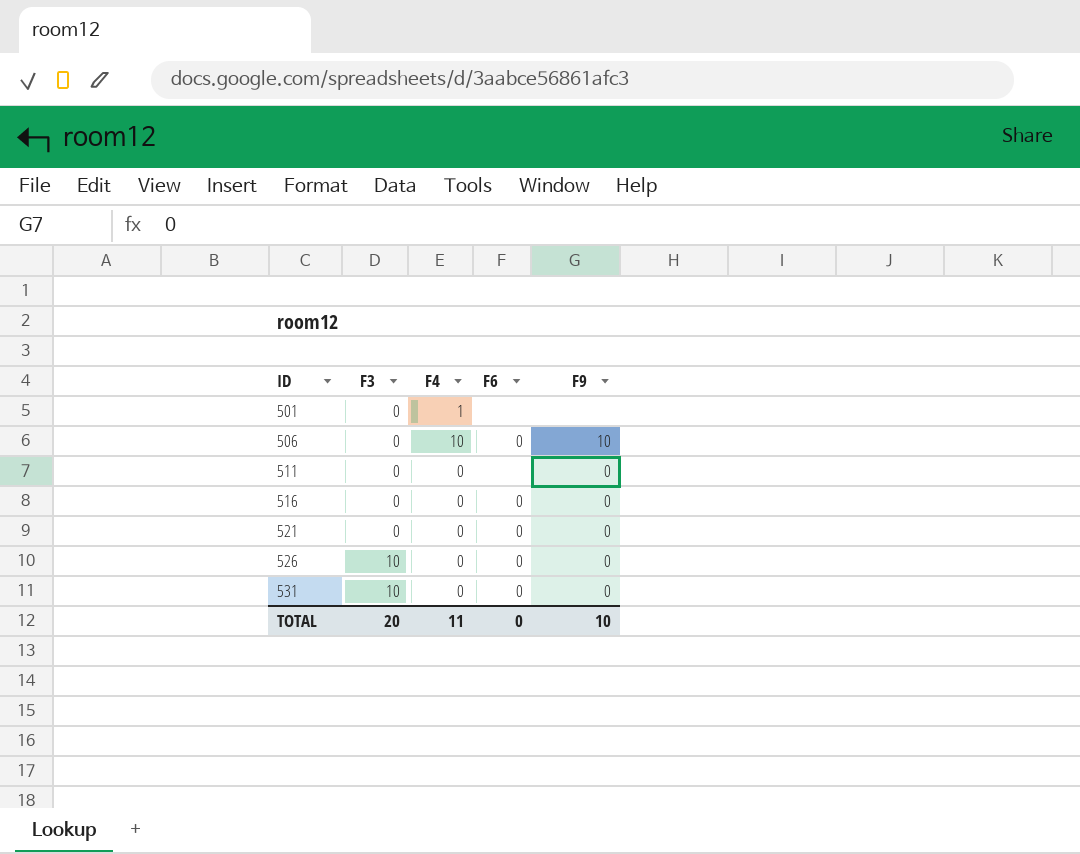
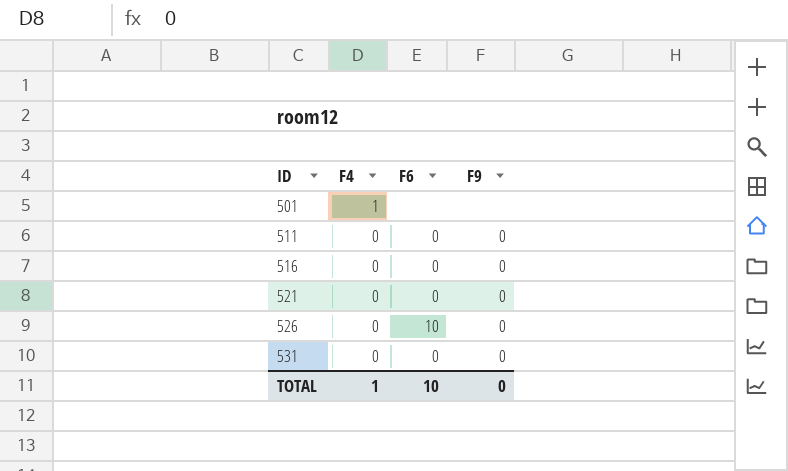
column F3 | position: 2 -> none
row 506: 0 | 10 | 0 | 10 -> none
511 | F6: none -> 0
526 | F6: 0 -> 10
TOTAL | F4: 11 -> 1
TOTAL | F6: 0 -> 10
TOTAL | F9: 10 -> 0

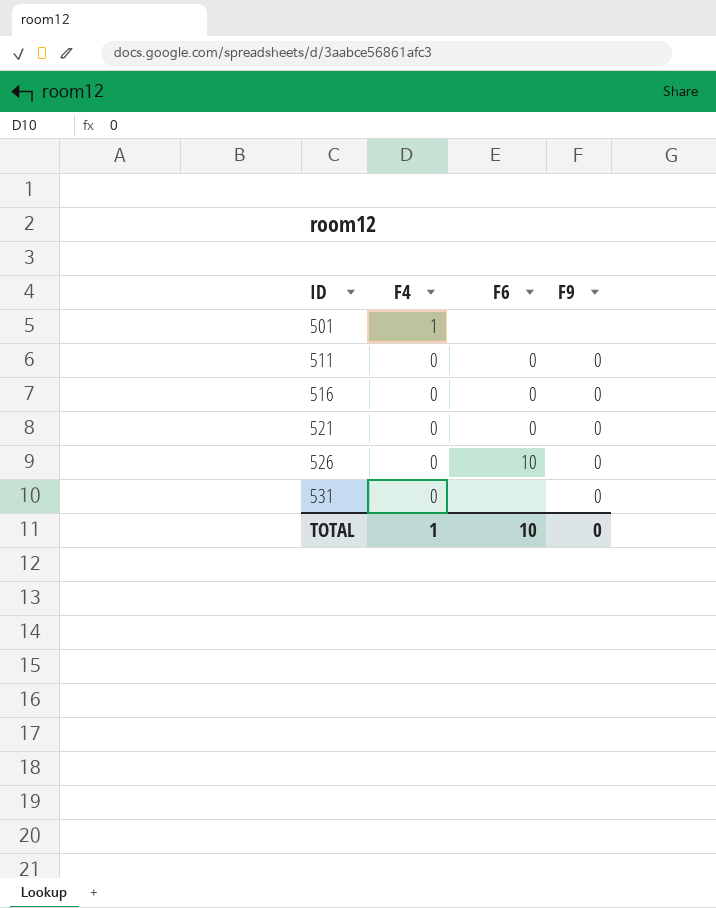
531 | F6: 0 -> none

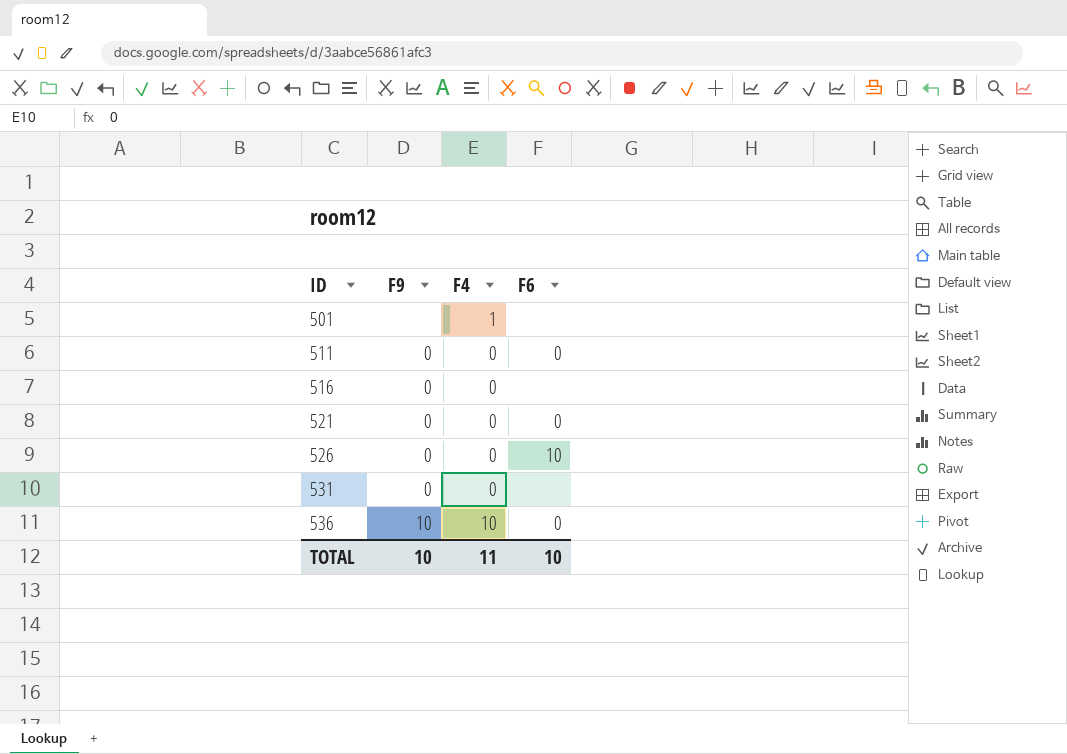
column F9 | position: 4 -> 2
516 | F6: 0 -> none
row 536: none -> 10 | 10 | 0
TOTAL | F9: 0 -> 10
TOTAL | F4: 1 -> 11

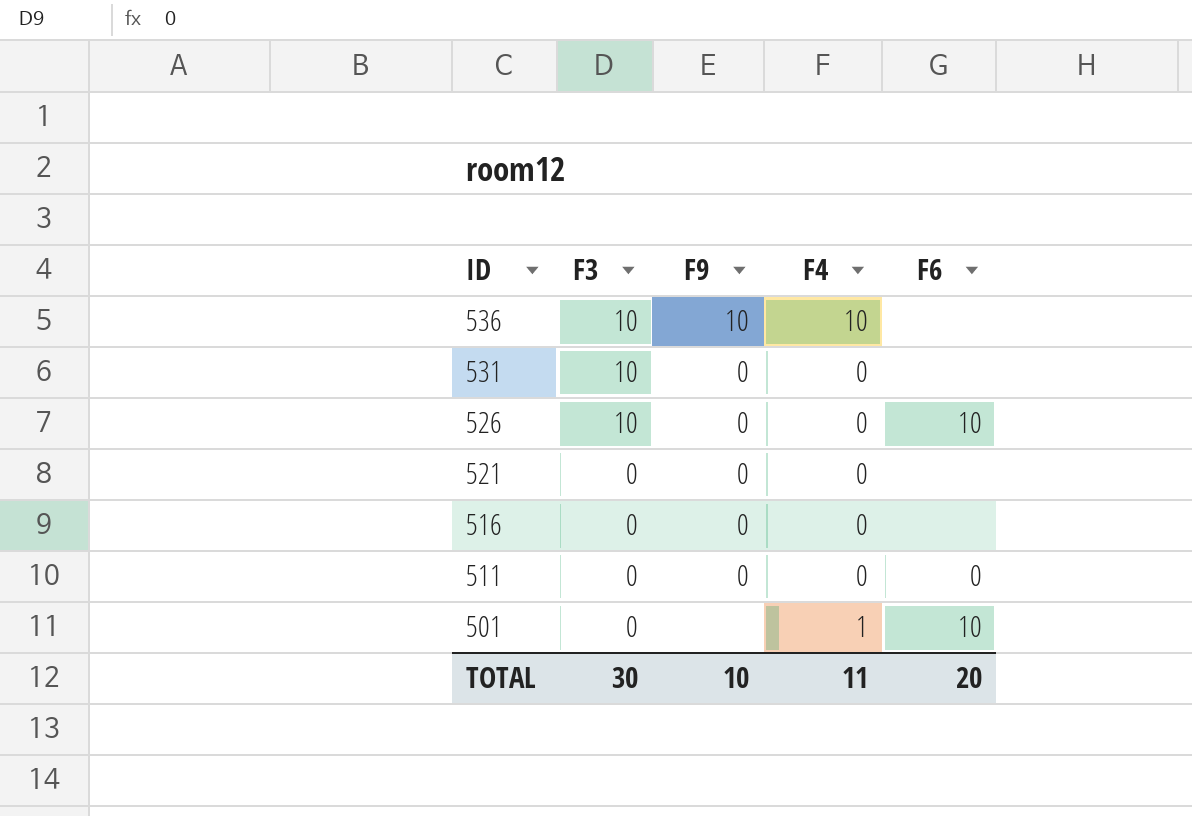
row order: ID ascending -> ID descending
column F3 | position: none -> 2
536 | F6: 0 -> none
521 | F6: 0 -> none
501 | F6: none -> 10
TOTAL | F6: 10 -> 20

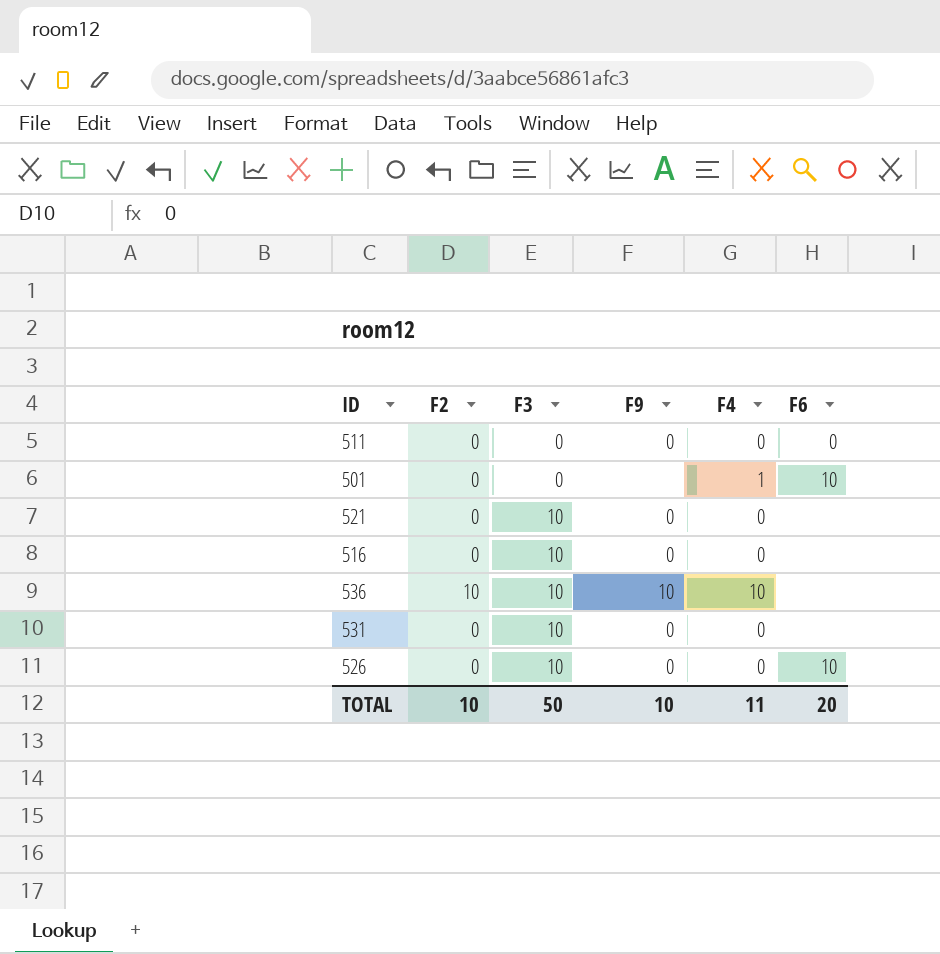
row order: ID descending -> F3 ascending
column F2 | position: none -> 2
521 | F3: 0 -> 10
516 | F3: 0 -> 10
TOTAL | F3: 30 -> 50

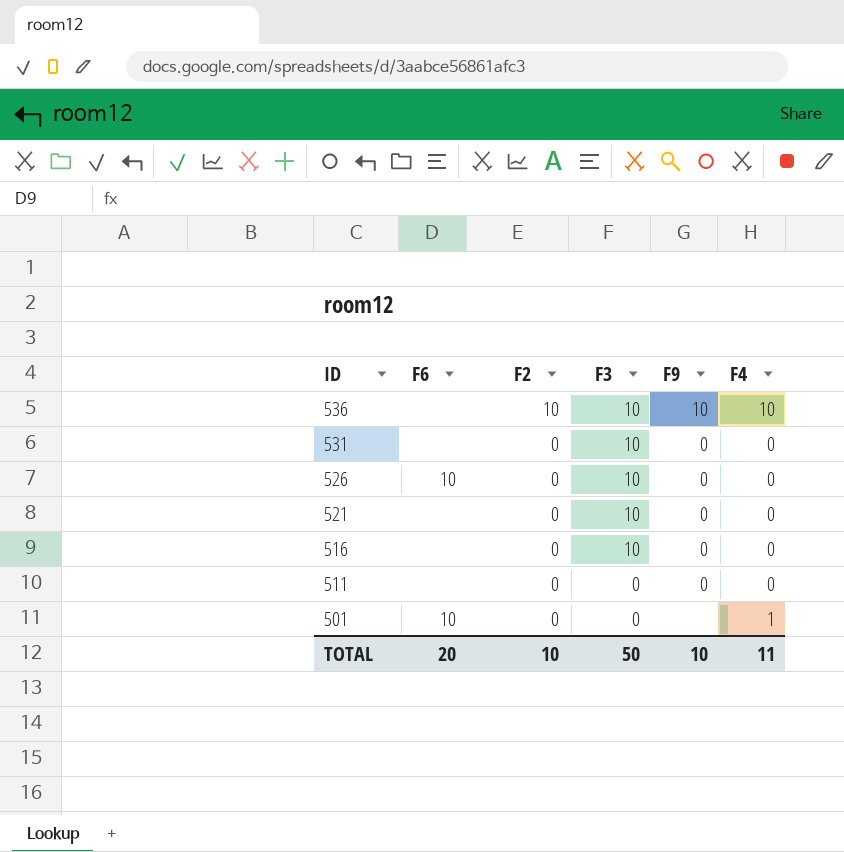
row order: F3 ascending -> ID descending
column F6 | position: 6 -> 2
511 | F6: 0 -> none

